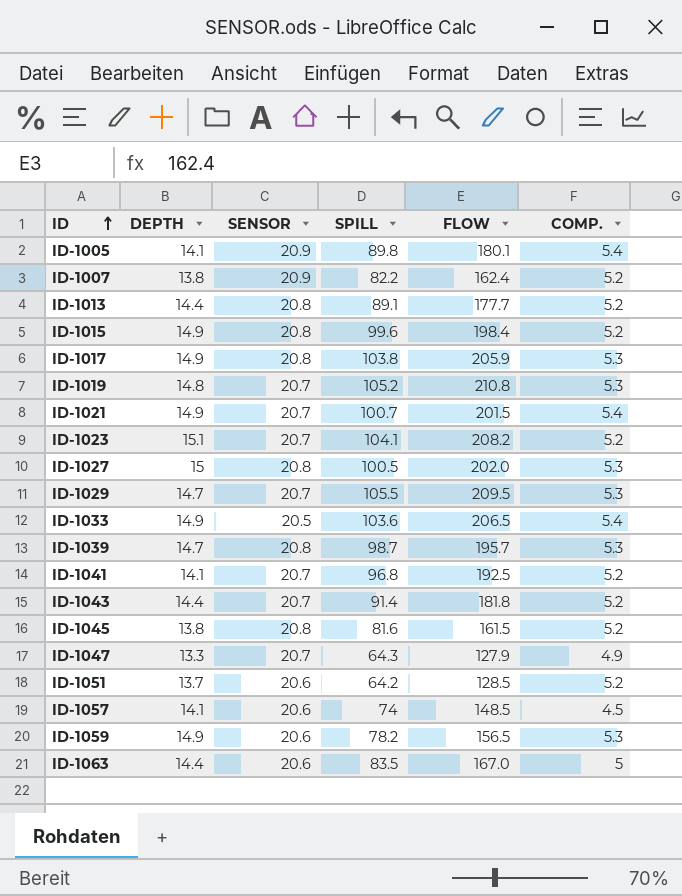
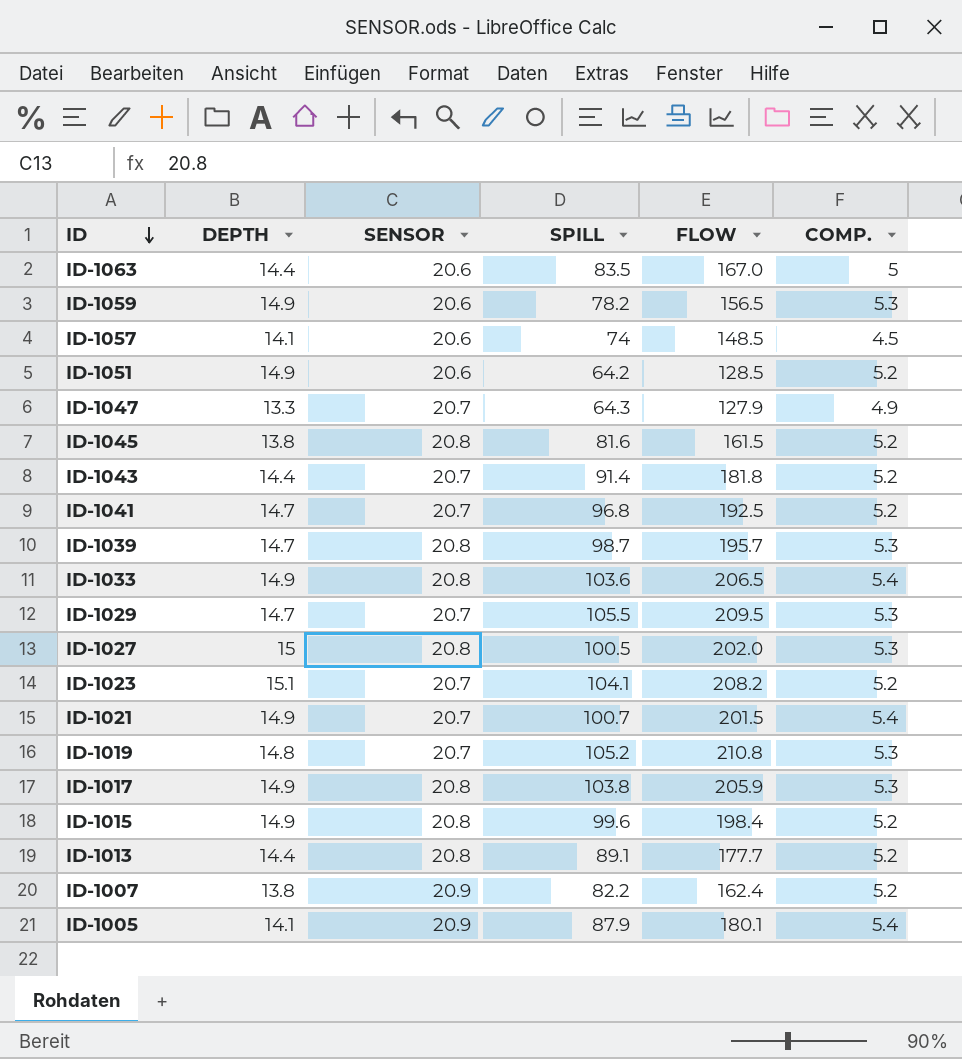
row order: ID ascending -> ID descending
ID-1051 | DEPTH: 13.7 -> 14.9
ID-1041 | DEPTH: 14.1 -> 14.7
ID-1033 | SENSOR: 20.5 -> 20.8
ID-1005 | SPILL: 89.8 -> 87.9

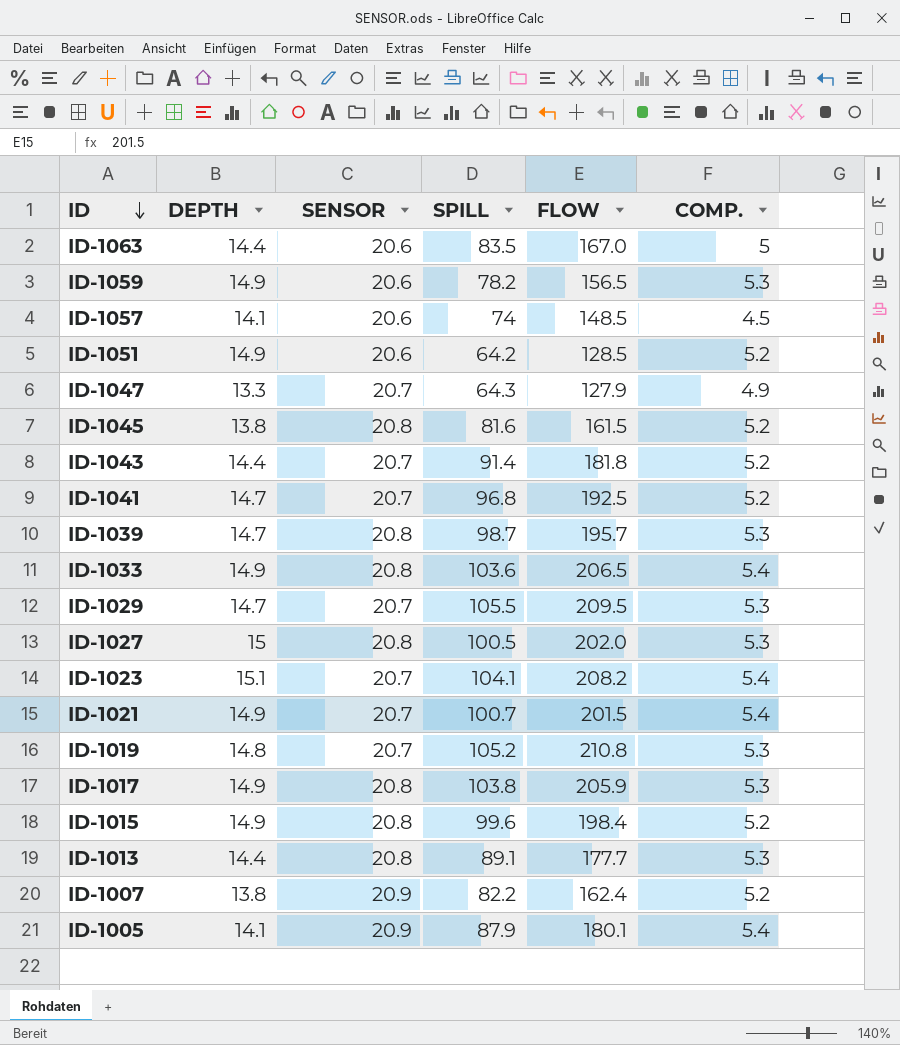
ID-1023 | COMP.: 5.2 -> 5.4
ID-1013 | COMP.: 5.2 -> 5.3

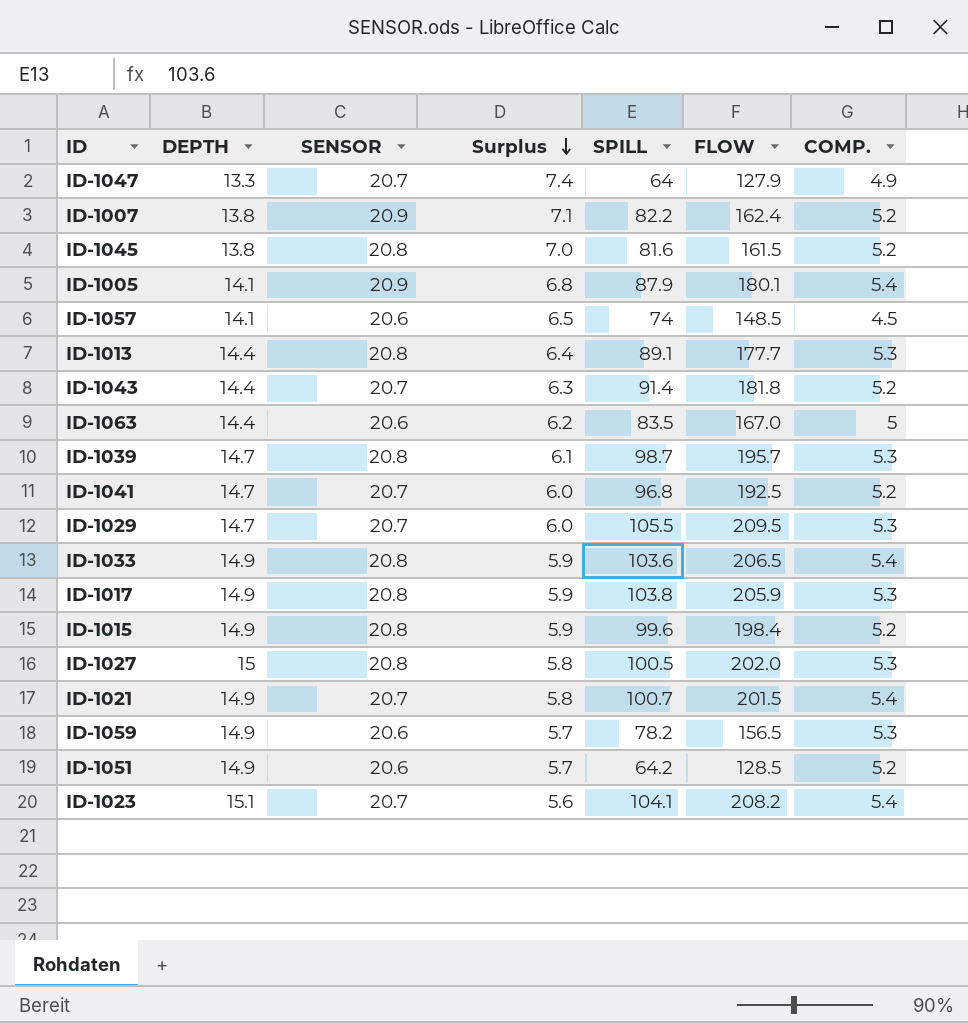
row order: ID descending -> Surplus descending
column Surplus | formula: none -> [SENSOR] - [DEPTH]
row ID-1019: 14.8 | 20.7 | 105.2 | 210.8 | 5.3 -> none
ID-1047 | SPILL: 64.3 -> 64

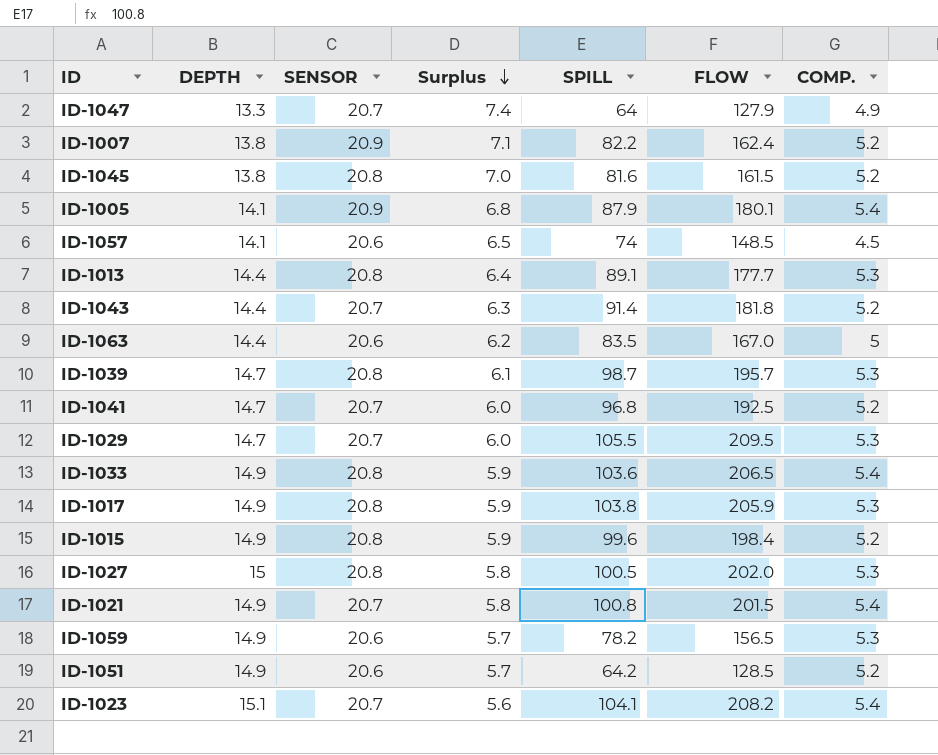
ID-1021 | SPILL: 100.7 -> 100.8

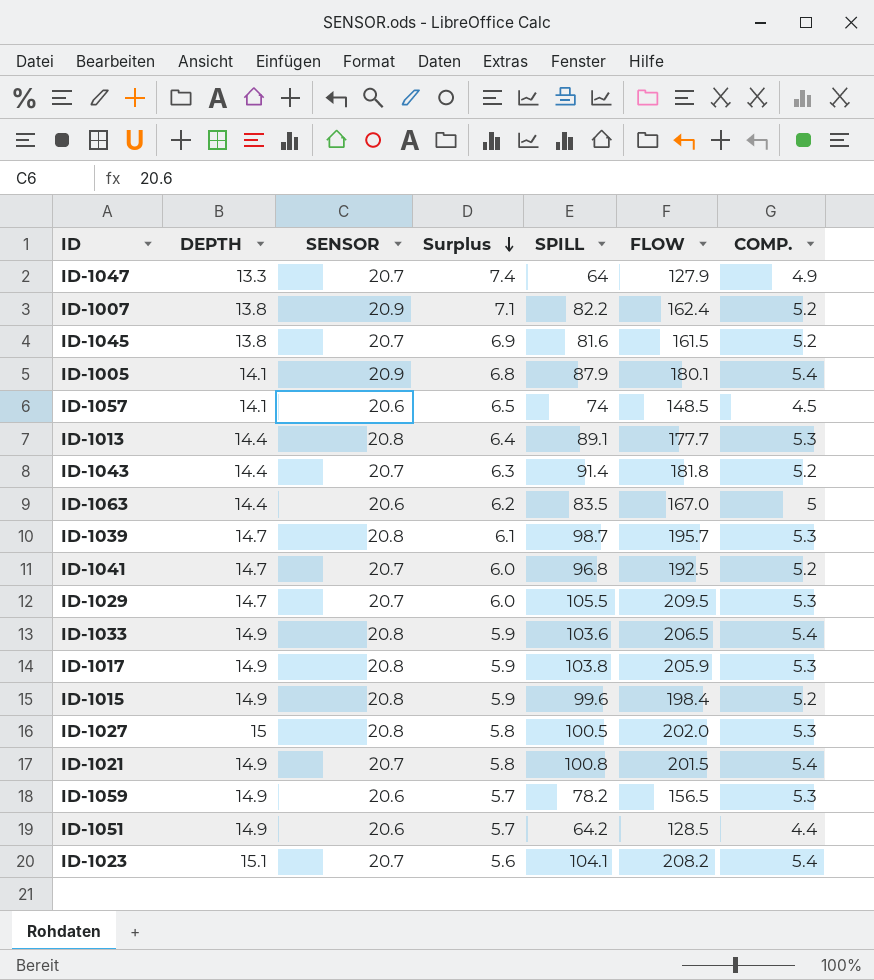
ID-1045 | SENSOR: 20.8 -> 20.7
ID-1045 | Surplus: 7.0 -> 6.9
ID-1051 | COMP.: 5.2 -> 4.4

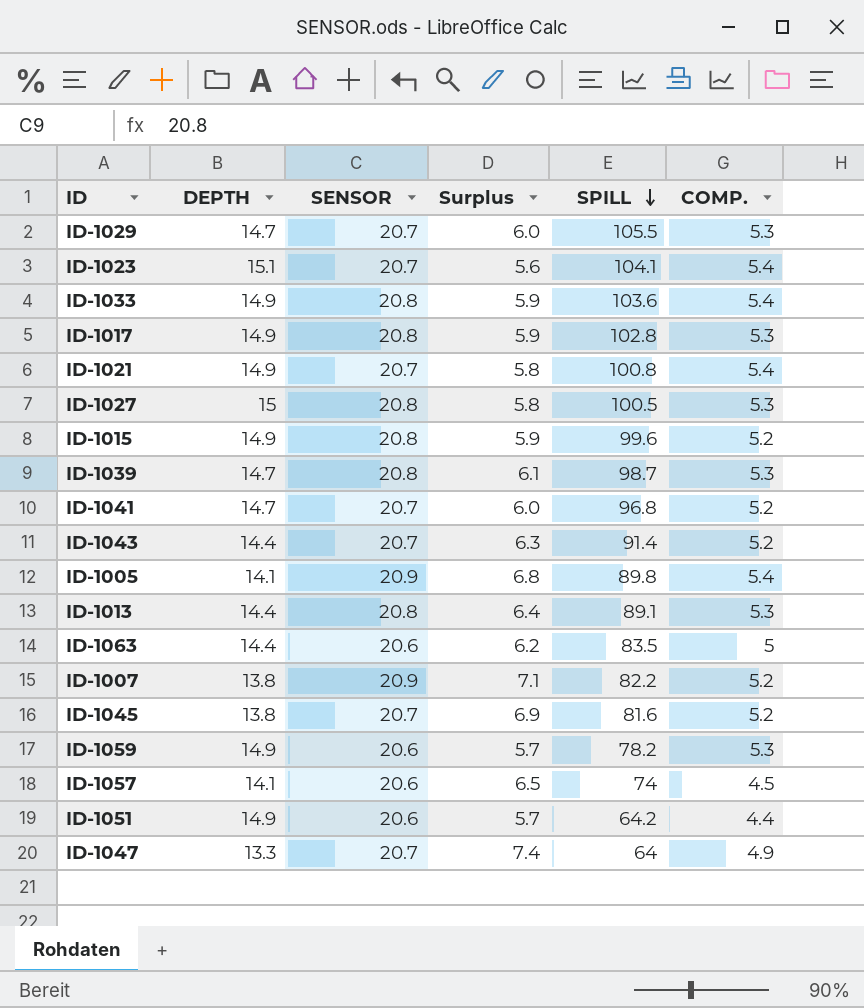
row order: Surplus descending -> SPILL descending
column FLOW | position: 6 -> none
ID-1017 | SPILL: 103.8 -> 102.8
ID-1005 | SPILL: 87.9 -> 89.8

